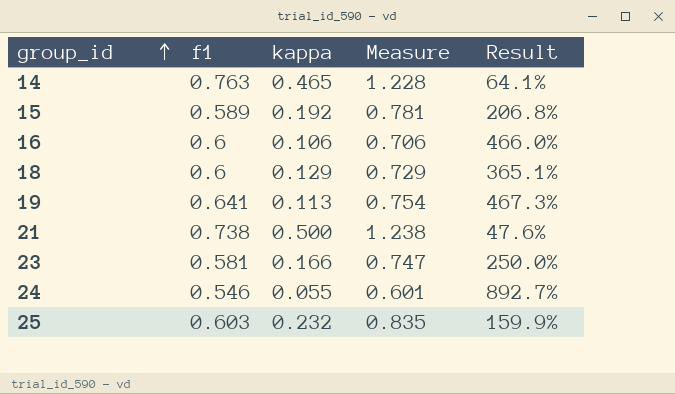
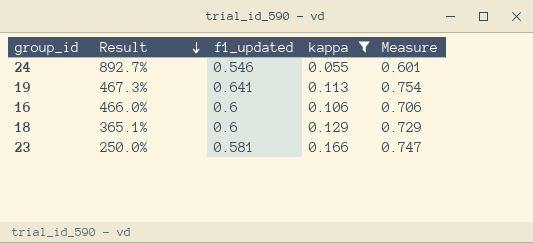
filter: none -> kappa <= 0.166
row order: group_id ascending -> Result descending
column Result | position: 5 -> 2
column name: f1 -> f1_updated

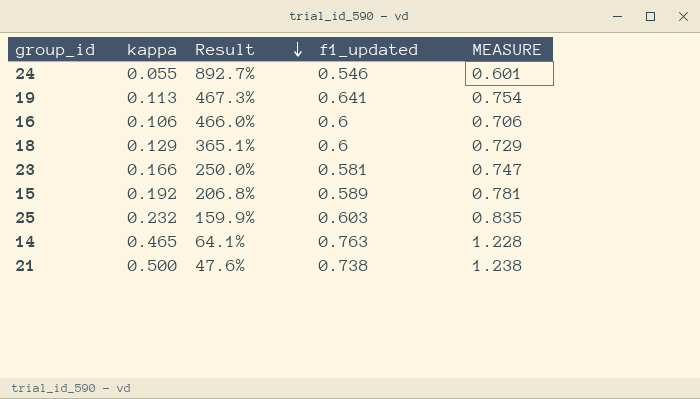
filter: kappa <= 0.166 -> none
column kappa | position: 4 -> 2
column name: Measure -> MEASURE

